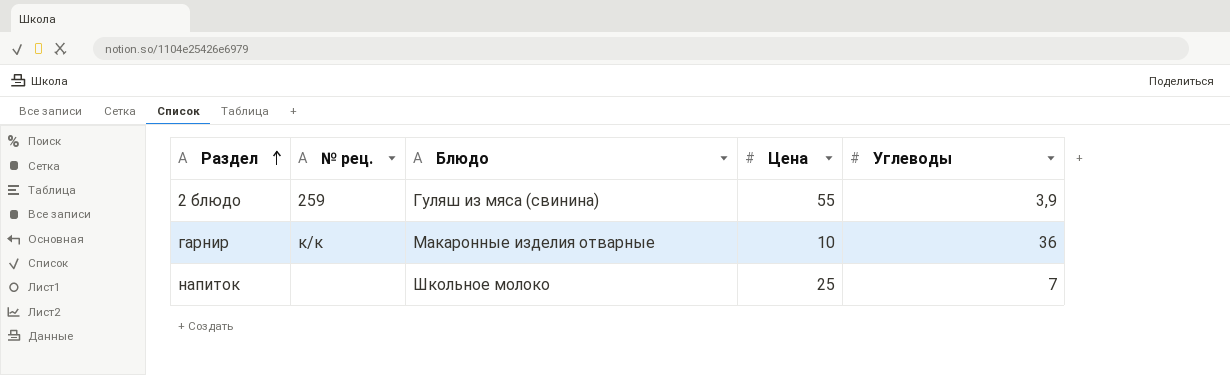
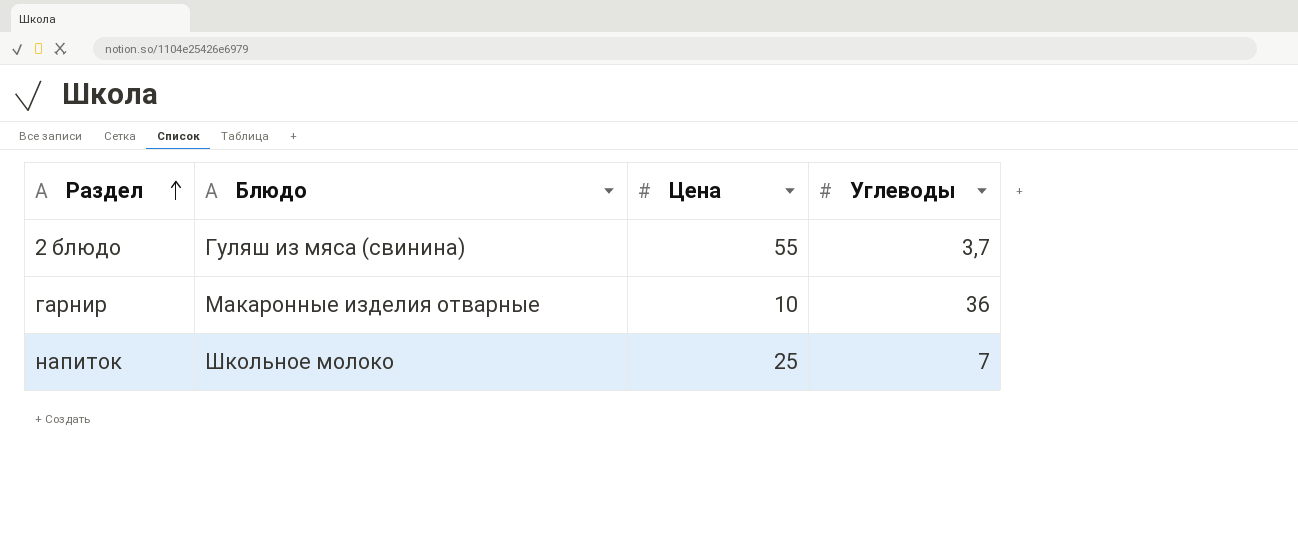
column № рец. | position: 2 -> none
2 блюдо | Углеводы: 3,9 -> 3,7

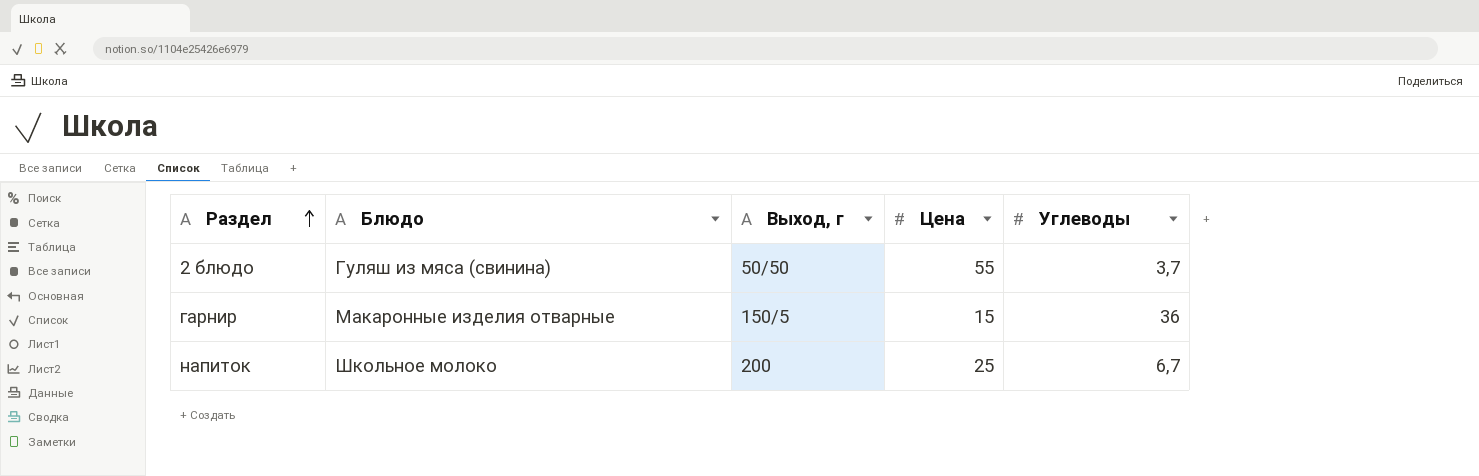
column Выход, г | position: none -> 3
гарнир | Цена: 10 -> 15
напиток | Углеводы: 7 -> 6,7

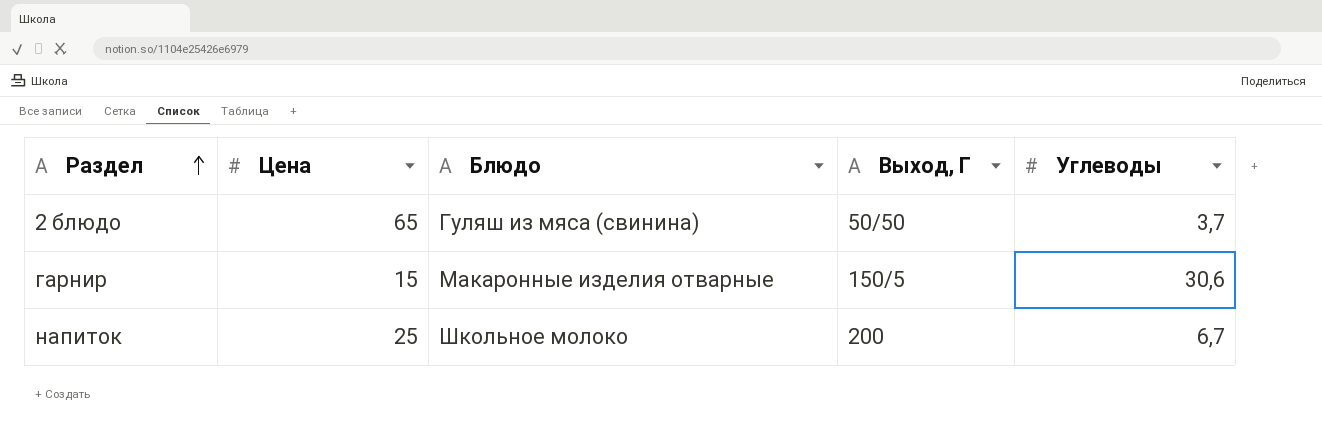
column Цена | position: 4 -> 2
column name: Выход, г -> Выход, Г
2 блюдо | Цена: 55 -> 65
гарнир | Углеводы: 36 -> 30,6

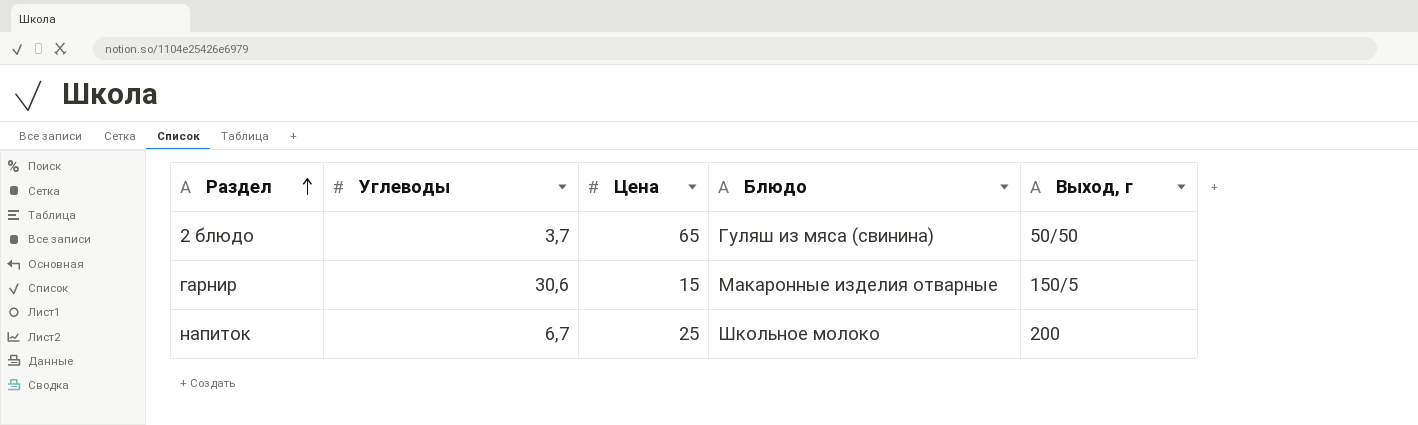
column Углеводы | position: 5 -> 2
column name: Выход, Г -> Выход, г

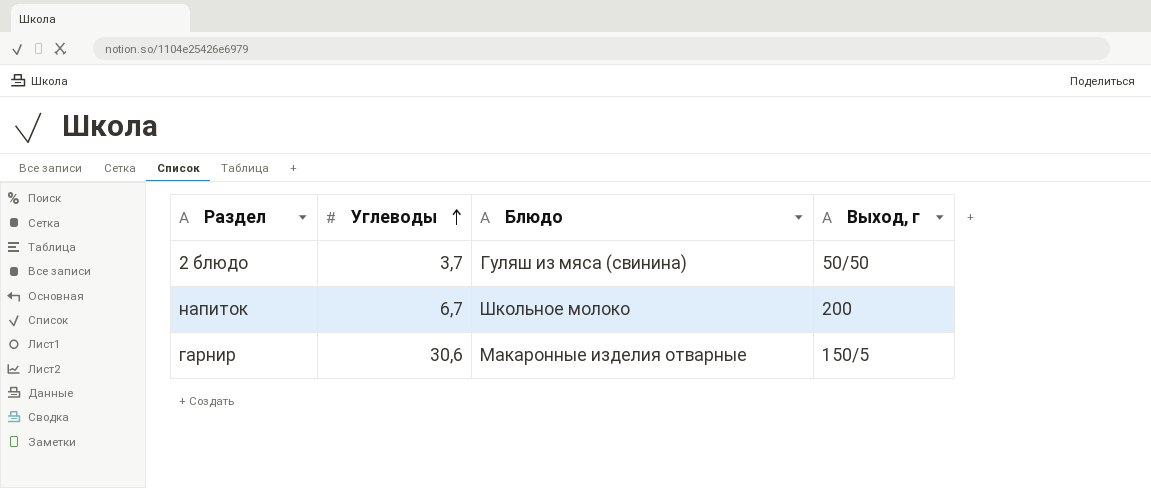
row order: Раздел ascending -> Углеводы ascending
column Цена | position: 3 -> none

